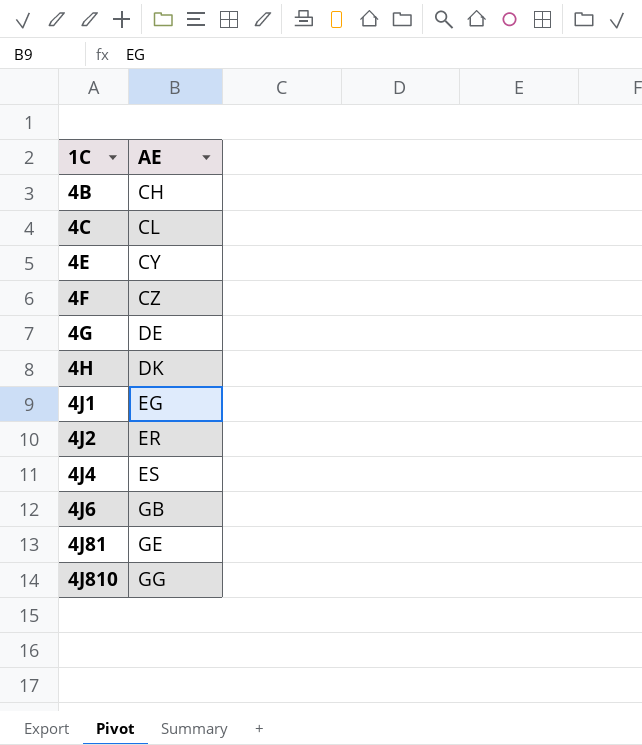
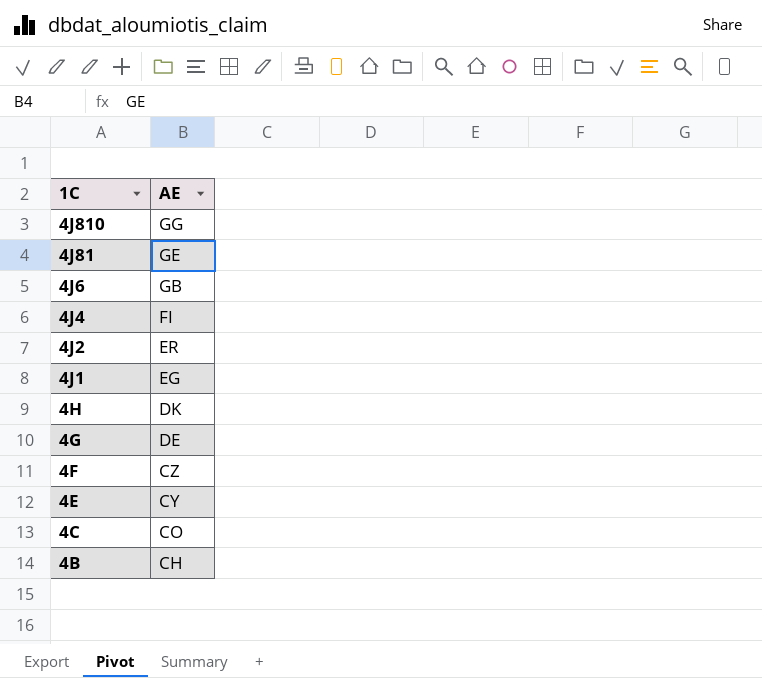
row order: 1C ascending -> 1C descending
4J4 | AE: ES -> FI
4C | AE: CL -> CO

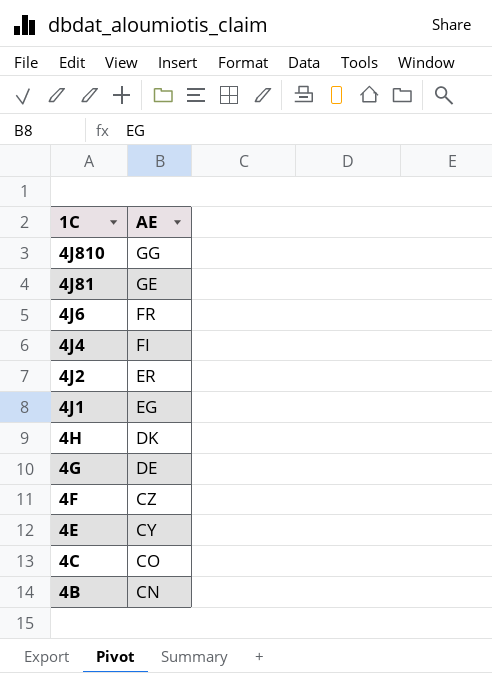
4J6 | AE: GB -> FR
4B | AE: CH -> CN

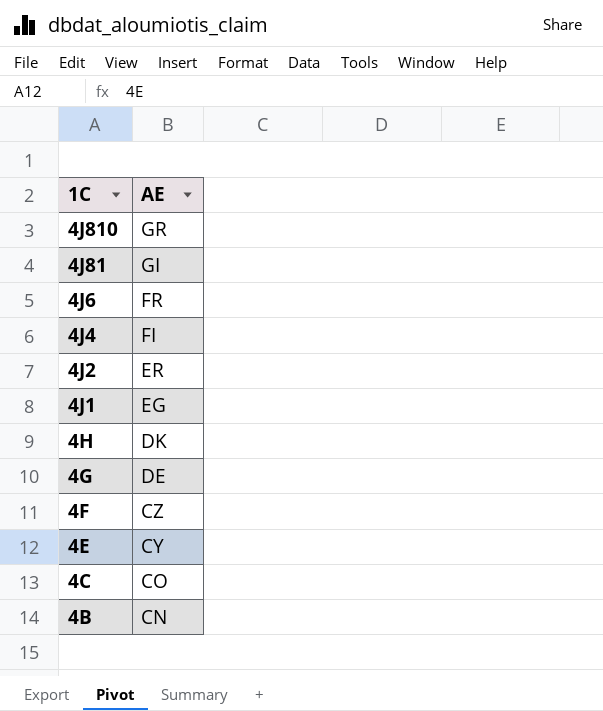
4J810 | AE: GG -> GR
4J81 | AE: GE -> GI

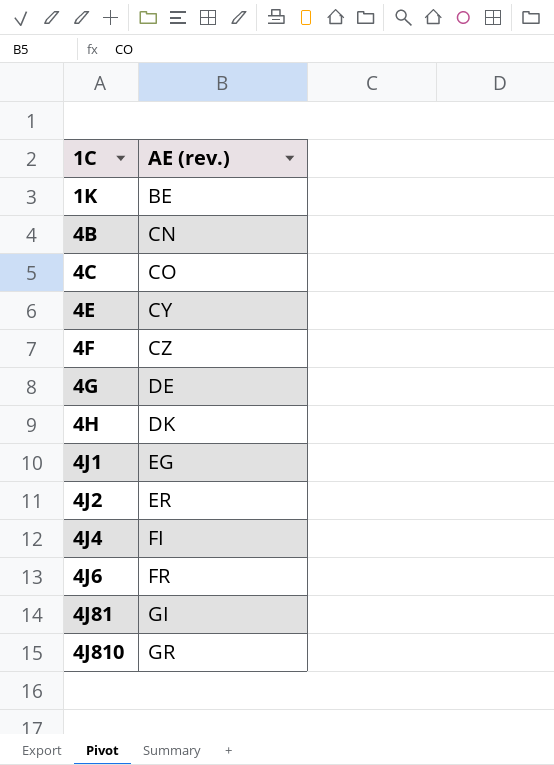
row order: 1C descending -> 1C ascending
column name: AE -> AE (rev.)
row 1K: none -> BE

